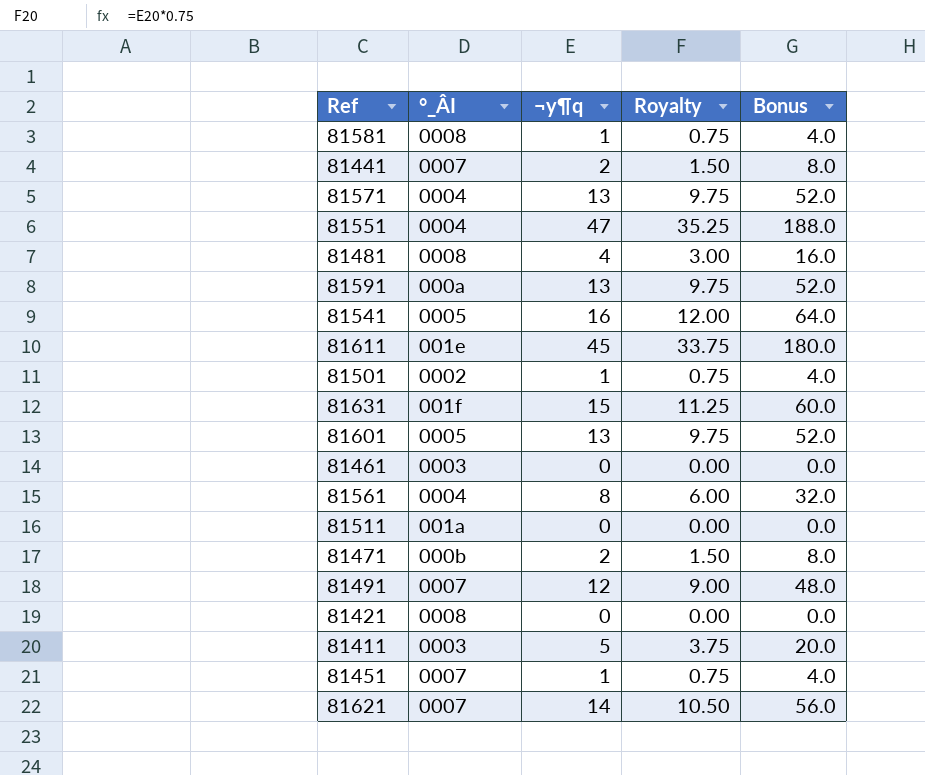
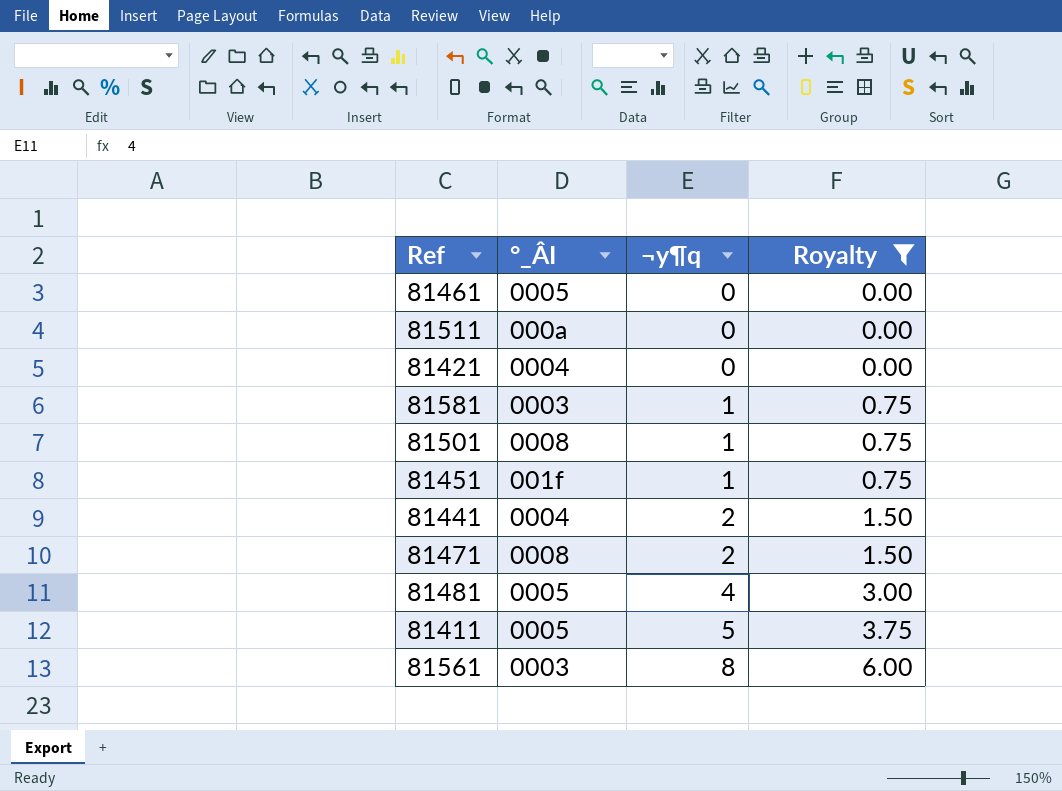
filter: none -> Royalty <= 6.00
row order: none -> ¬y¶q ascending
column Bonus | formula: [¬y¶q] * 4 -> none
81461 | °_ÂI: 0003 -> 0005
81511 | °_ÂI: 001a -> 000a
81421 | °_ÂI: 0008 -> 0004
81581 | °_ÂI: 0008 -> 0003
81501 | °_ÂI: 0002 -> 0008
81451 | °_ÂI: 0007 -> 001f
81441 | °_ÂI: 0007 -> 0004
81471 | °_ÂI: 000b -> 0008
81481 | °_ÂI: 0008 -> 0005
81411 | °_ÂI: 0003 -> 0005
81561 | °_ÂI: 0004 -> 0003

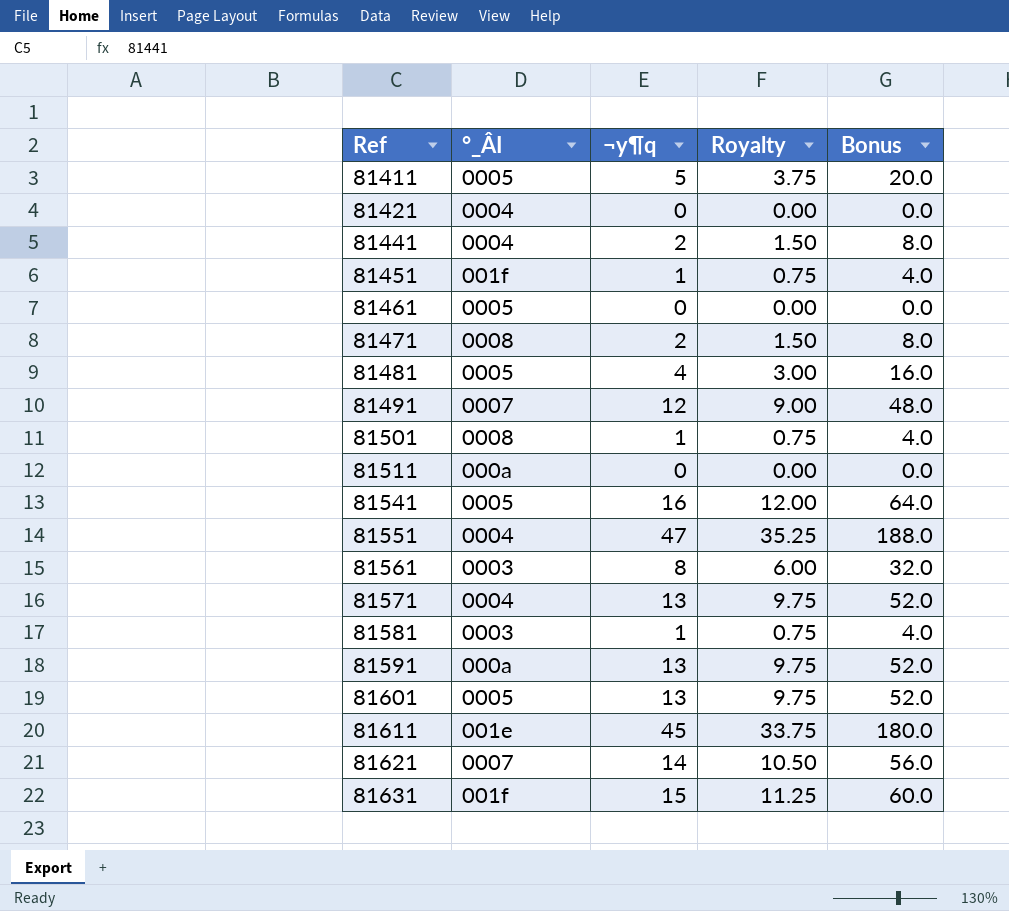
filter: Royalty <= 6.00 -> none
row order: ¬y¶q ascending -> Ref ascending
column Bonus | formula: none -> [¬y¶q] * 4

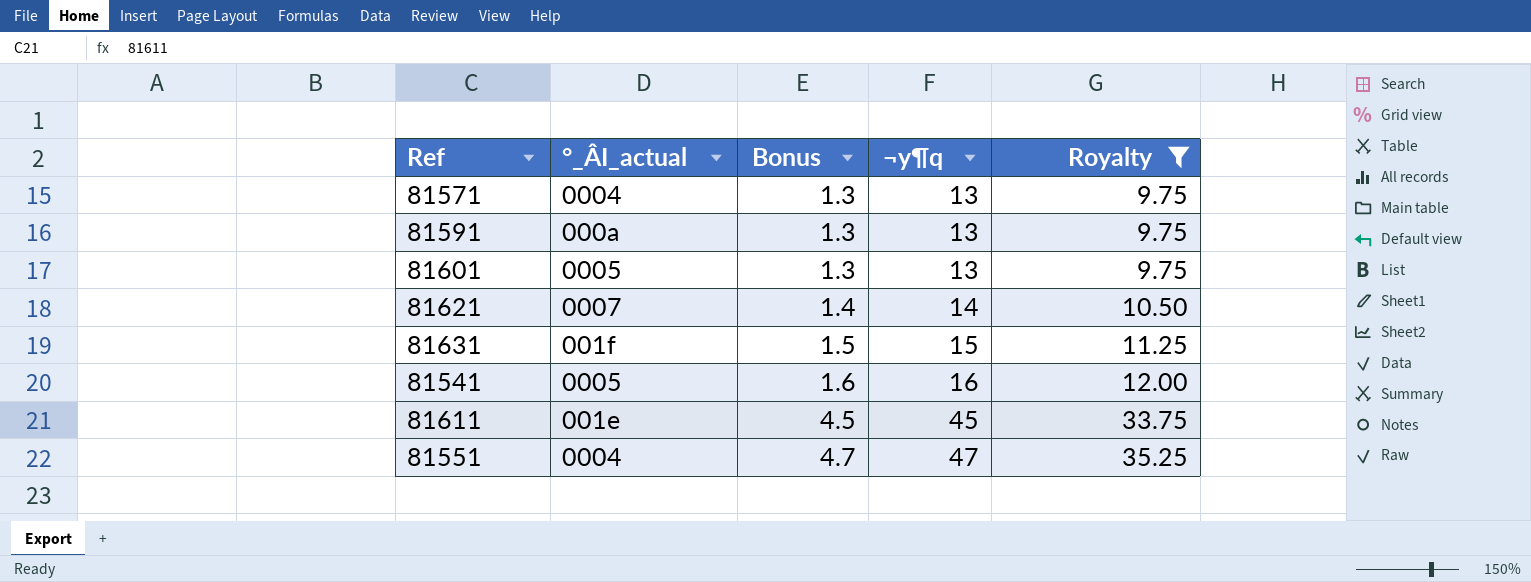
filter: none -> Royalty >= 9.75
row order: Ref ascending -> Bonus ascending
column name: °_ÂI -> °_ÂI_actual
column Bonus | formula: [¬y¶q] * 4 -> [¬y¶q] * 0.1
column Bonus | position: 5 -> 3

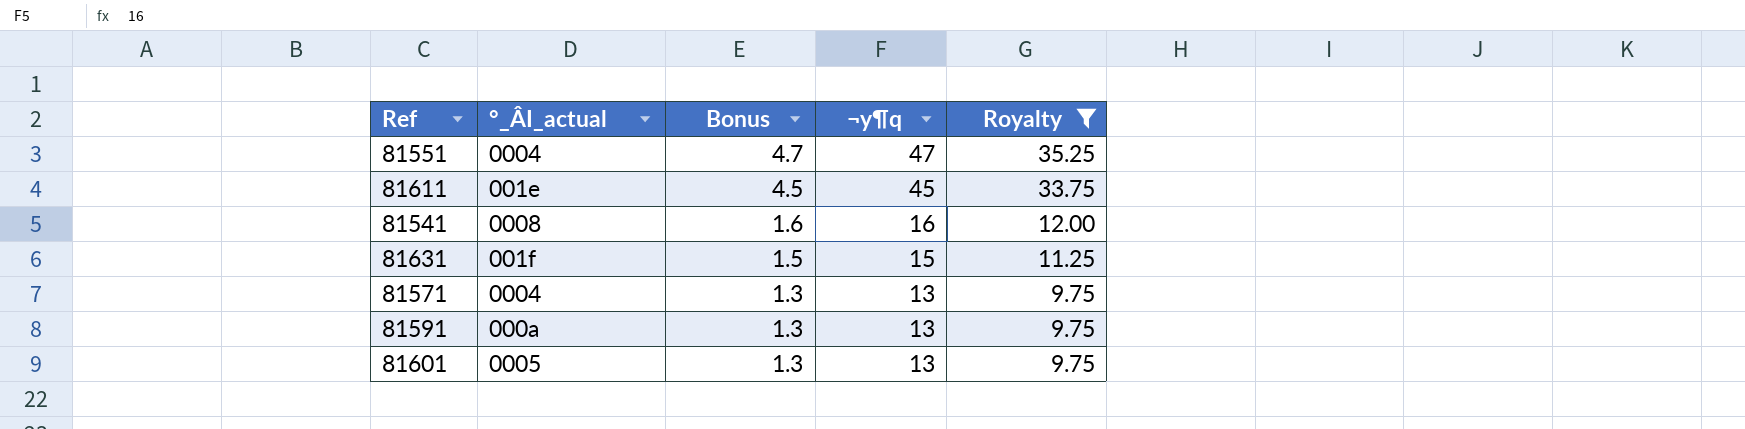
row order: Bonus ascending -> Bonus descending
row 81621: 0007 | 1.4 | 14 | 10.50 -> none
81541 | °_ÂI_actual: 0005 -> 0008

